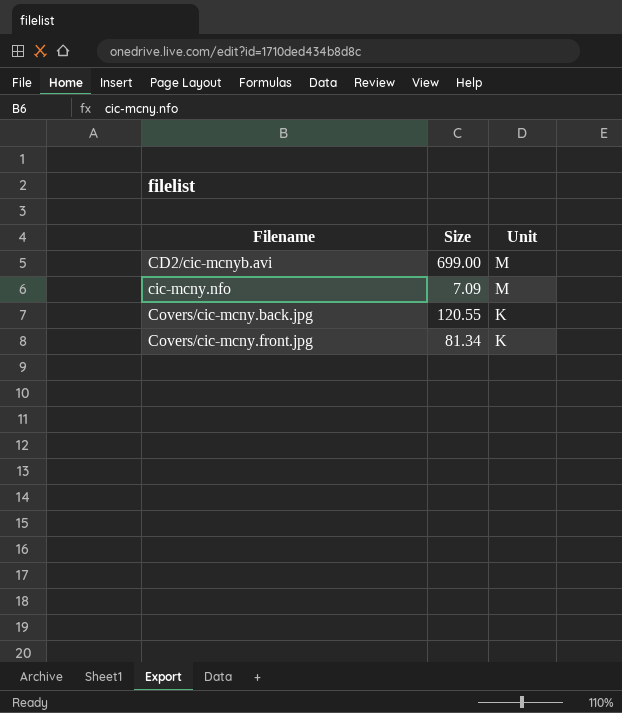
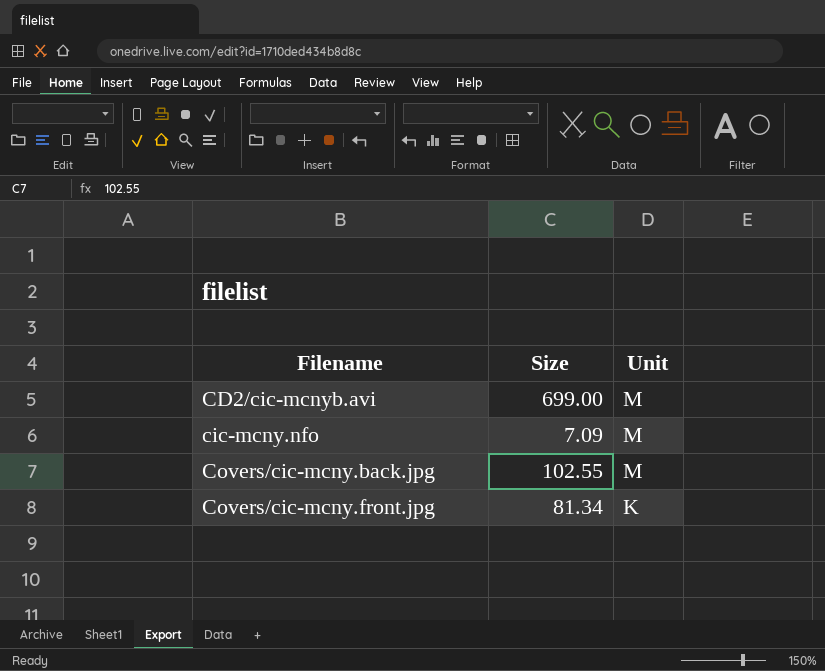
Covers/cic-mcny.back.jpg | Size: 120.55 -> 102.55
Covers/cic-mcny.back.jpg | Unit: K -> M

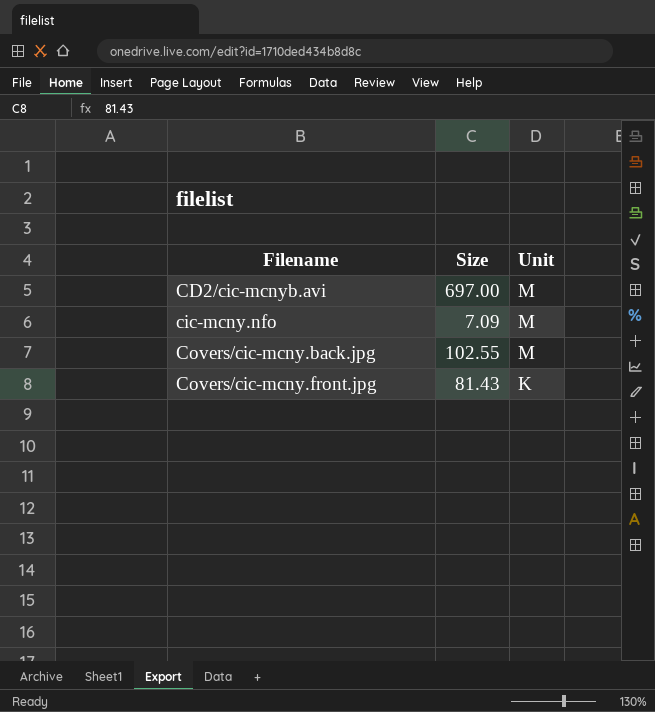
CD2/cic-mcnyb.avi | Size: 699.00 -> 697.00
Covers/cic-mcny.front.jpg | Size: 81.34 -> 81.43

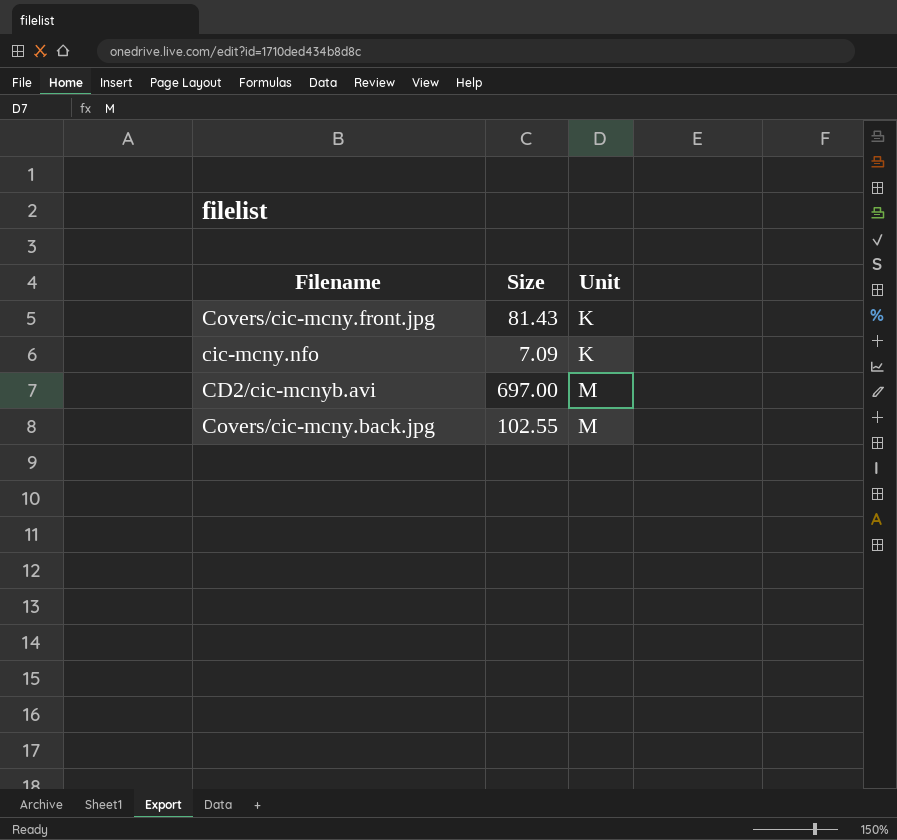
row order: Filename ascending -> Unit ascending
cic-mcny.nfo | Unit: M -> K

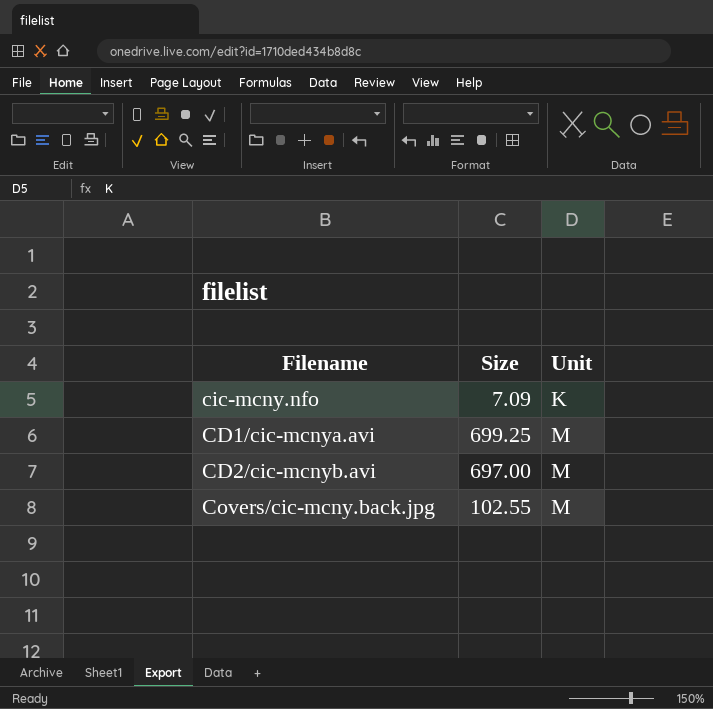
row Covers/cic-mcny.front.jpg: 81.43 | K -> none
row CD1/cic-mcnya.avi: none -> 699.25 | M

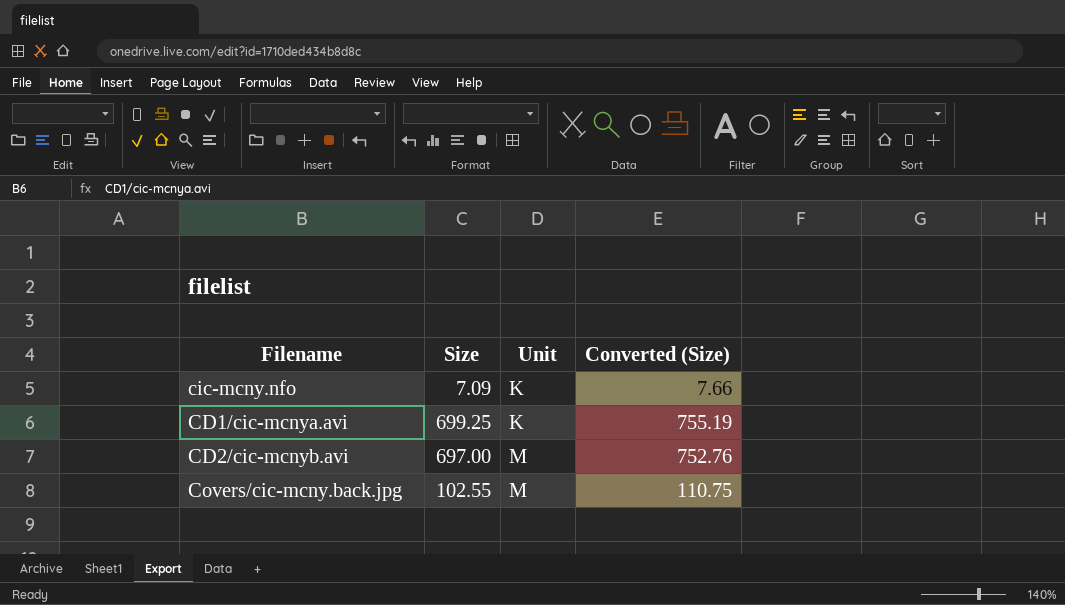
column Converted (Size) | formula: none -> [Size] * 1.08
CD1/cic-mcnya.avi | Unit: M -> K

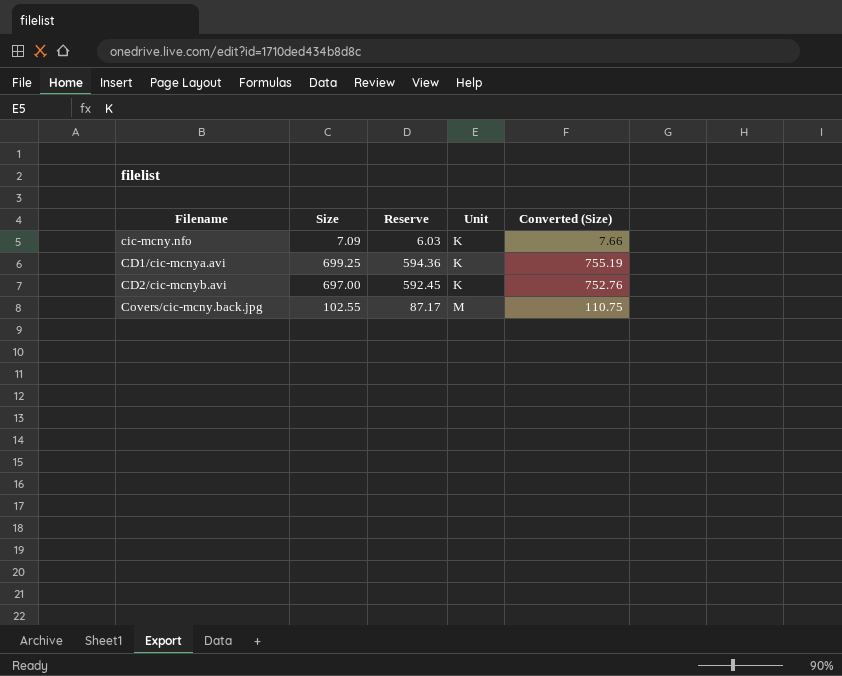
column Reserve | formula: none -> [Size] * 0.85
CD2/cic-mcnyb.avi | Unit: M -> K

